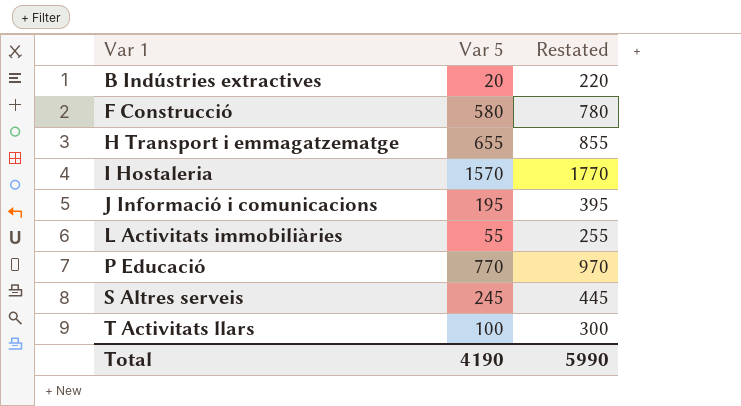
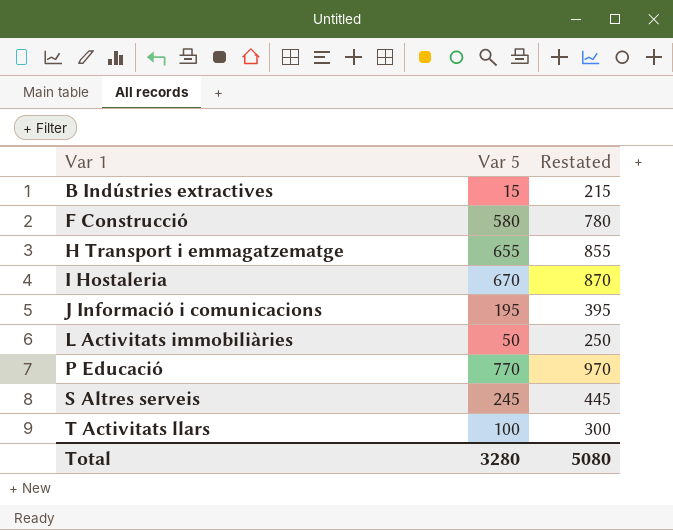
B Indústries extractives | Var 5: 20 -> 15
B Indústries extractives | Restated: 220 -> 215
I Hostaleria | Var 5: 1570 -> 670
I Hostaleria | Restated: 1770 -> 870
L Activitats immobiliàries | Var 5: 55 -> 50
L Activitats immobiliàries | Restated: 255 -> 250
Total | Var 5: 4190 -> 3280
Total | Restated: 5990 -> 5080

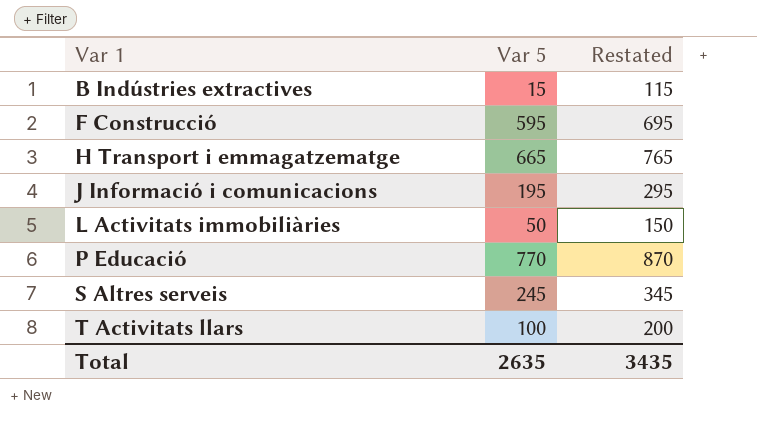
column Restated | formula: [Var 5] + 200 -> [Var 5] + 100
row I Hostaleria: 670 | 870 -> none
F Construcció | Var 5: 580 -> 595
H Transport i emmagatzematge | Var 5: 655 -> 665
Total | Var 5: 3280 -> 2635
Total | Restated: 5080 -> 3435

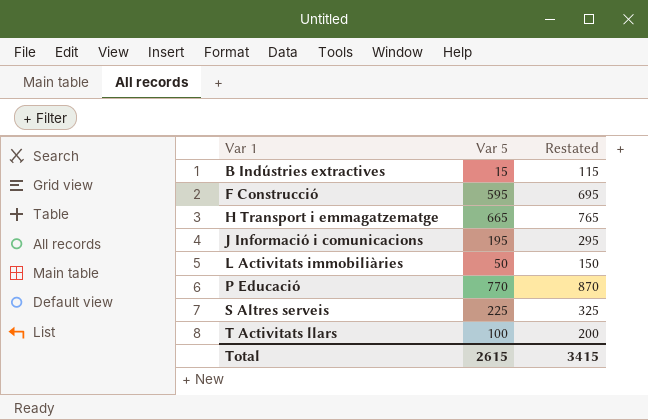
S Altres serveis | Var 5: 245 -> 225
S Altres serveis | Restated: 345 -> 325
Total | Var 5: 2635 -> 2615
Total | Restated: 3435 -> 3415

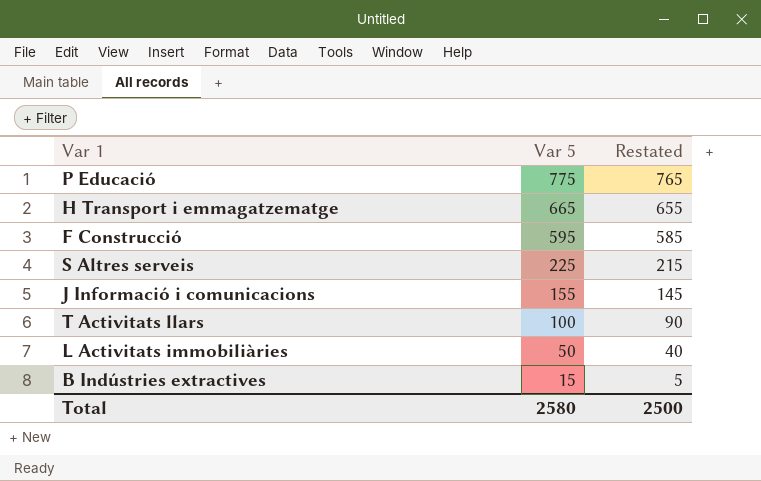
row order: Var 1 ascending -> Var 5 descending
column Restated | formula: [Var 5] + 100 -> [Var 5] - 10
P Educació | Var 5: 770 -> 775
J Informació i comunicacions | Var 5: 195 -> 155
Total | Var 5: 2615 -> 2580
Total | Restated: 3415 -> 2500

